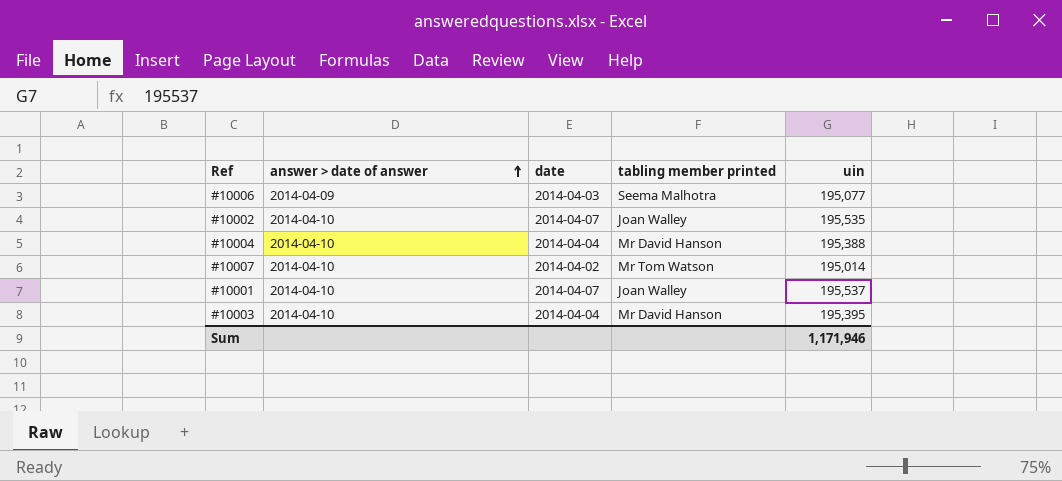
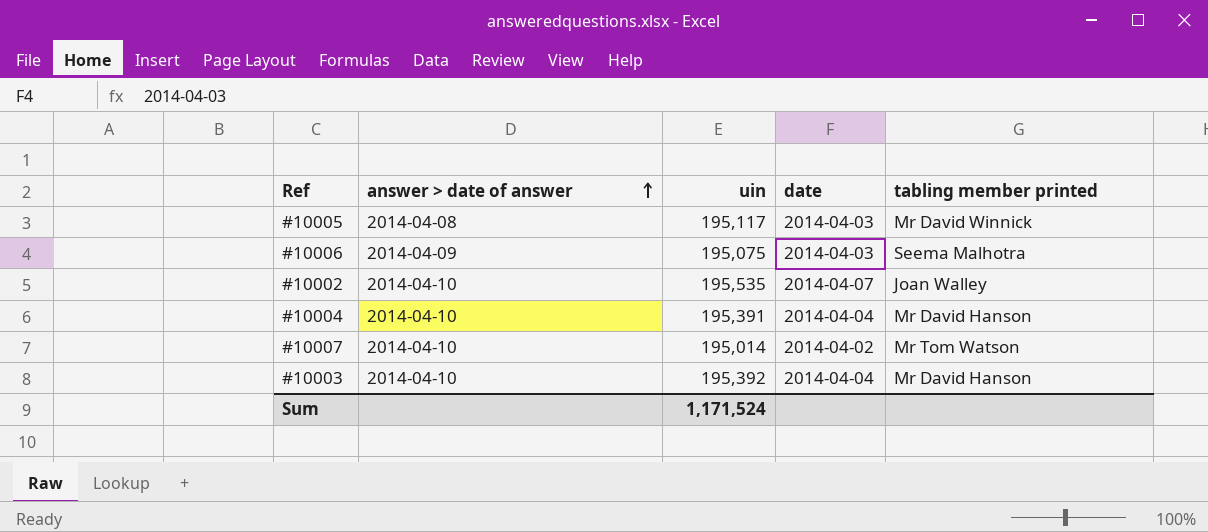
column uin | position: 5 -> 3
row #10001: 2014-04-10 | 2014-04-07 | Joan Walley | 195,537 -> none
row #10005: none -> 2014-04-08 | 195,117 | 2014-04-03 | Mr David Winnick
#10006 | uin: 195,077 -> 195,075
#10004 | uin: 195,388 -> 195,391
#10003 | uin: 195,395 -> 195,392
Sum | uin: 1,171,946 -> 1,171,524

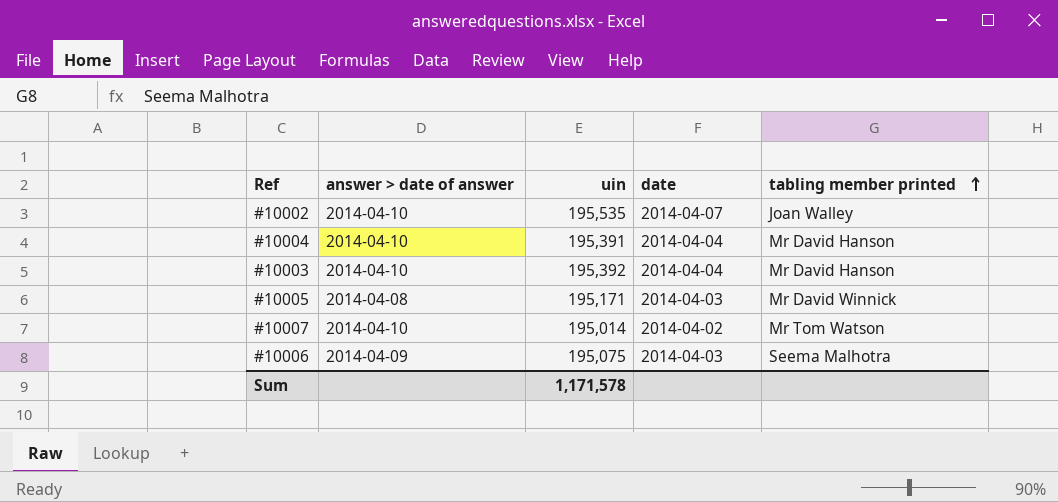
row order: answer > date of answer ascending -> tabling member printed ascending
#10005 | uin: 195,117 -> 195,171
Sum | uin: 1,171,524 -> 1,171,578

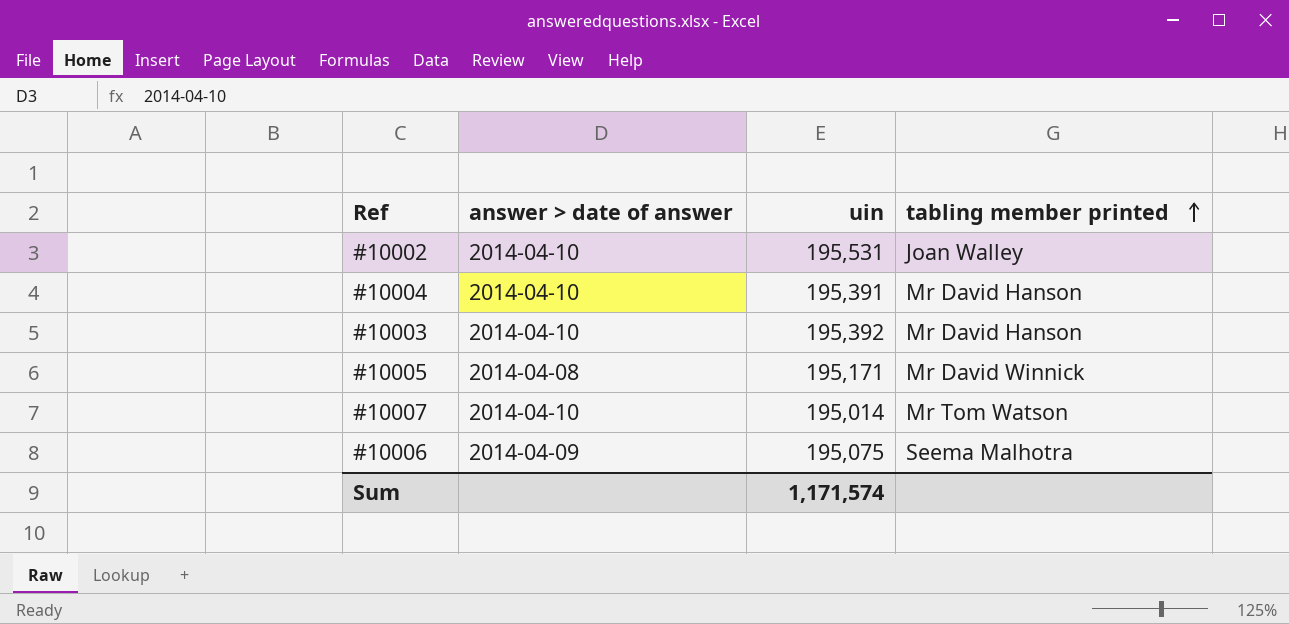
column date | position: 4 -> none
#10002 | uin: 195,535 -> 195,531
Sum | uin: 1,171,578 -> 1,171,574

